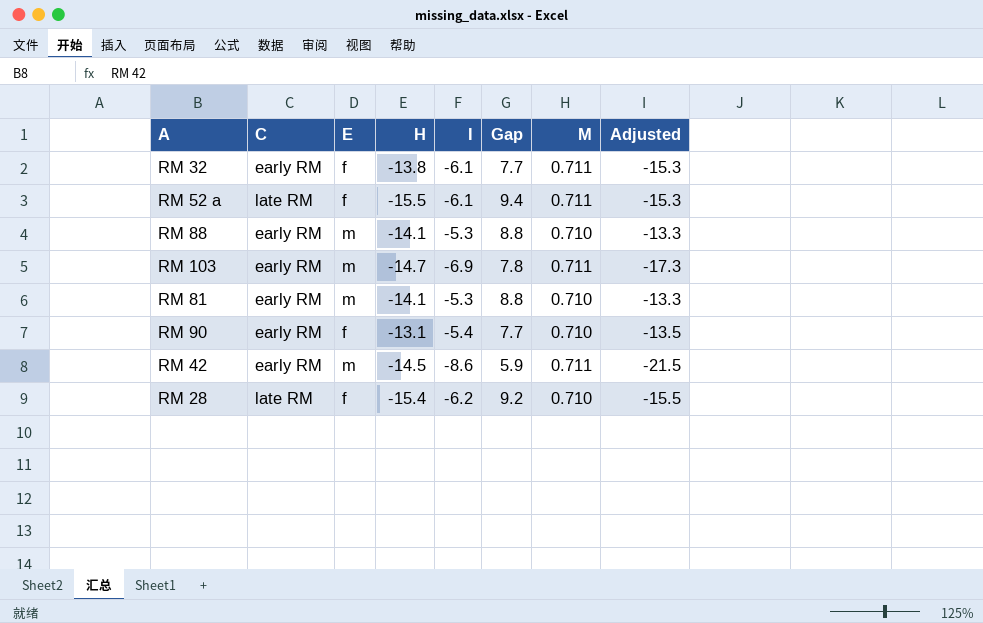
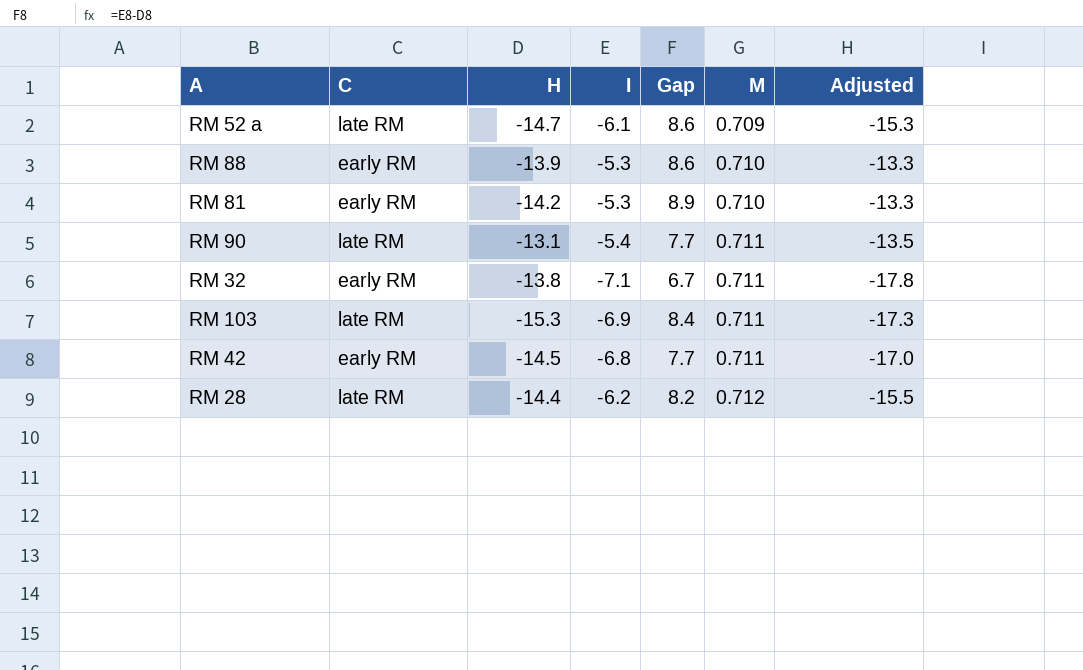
row order: none -> M ascending
column E | position: 3 -> none
RM 52 a | H: -15.5 -> -14.7
RM 52 a | Gap: 9.4 -> 8.6
RM 52 a | M: 0.711 -> 0.709
RM 88 | H: -14.1 -> -13.9
RM 88 | Gap: 8.8 -> 8.6
RM 81 | H: -14.1 -> -14.2
RM 81 | Gap: 8.8 -> 8.9
RM 90 | C: early RM -> late RM
RM 90 | M: 0.710 -> 0.711
RM 32 | I: -6.1 -> -7.1
RM 32 | Gap: 7.7 -> 6.7
RM 32 | Adjusted: -15.3 -> -17.8
RM 103 | C: early RM -> late RM
RM 103 | H: -14.7 -> -15.3
RM 103 | Gap: 7.8 -> 8.4
RM 42 | I: -8.6 -> -6.8
RM 42 | Gap: 5.9 -> 7.7
RM 42 | Adjusted: -21.5 -> -17.0
RM 28 | H: -15.4 -> -14.4
RM 28 | Gap: 9.2 -> 8.2
RM 28 | M: 0.710 -> 0.712

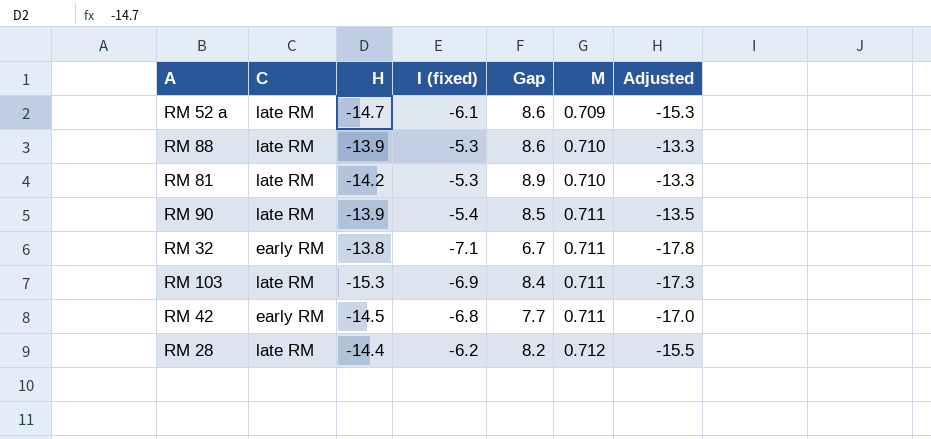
column name: I -> I (fixed)
RM 88 | C: early RM -> late RM
RM 81 | C: early RM -> late RM
RM 90 | H: -13.1 -> -13.9
RM 90 | Gap: 7.7 -> 8.5

